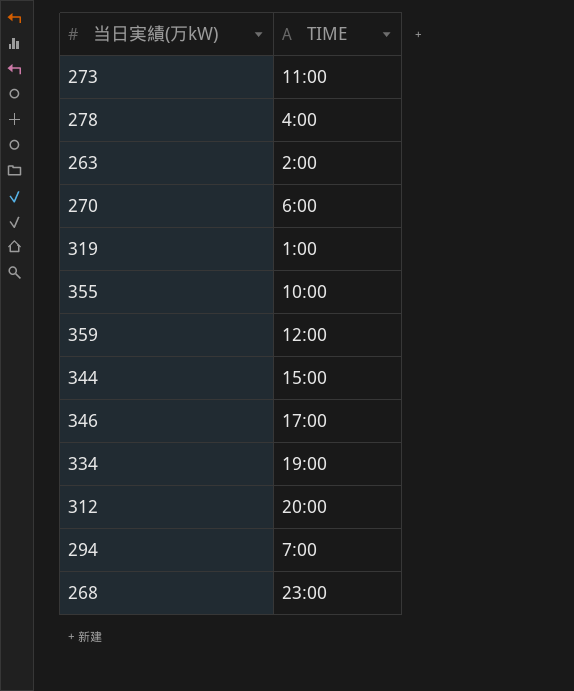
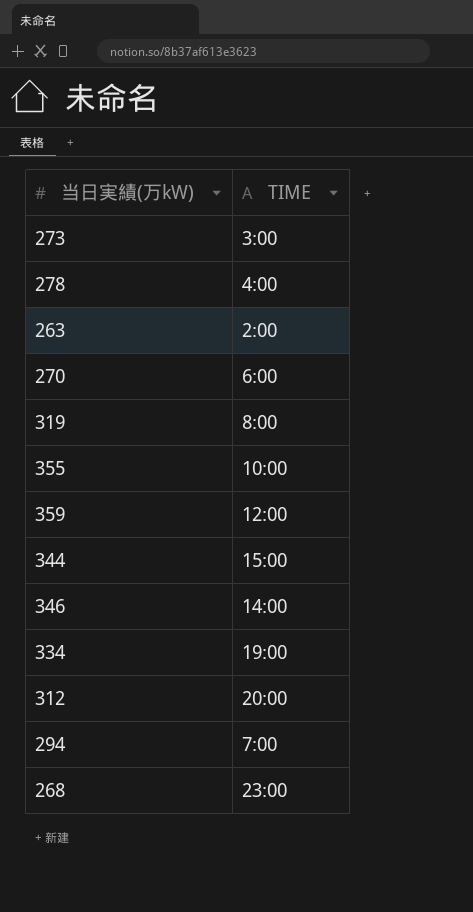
273 | TIME: 11:00 -> 3:00
319 | TIME: 1:00 -> 8:00
346 | TIME: 17:00 -> 14:00

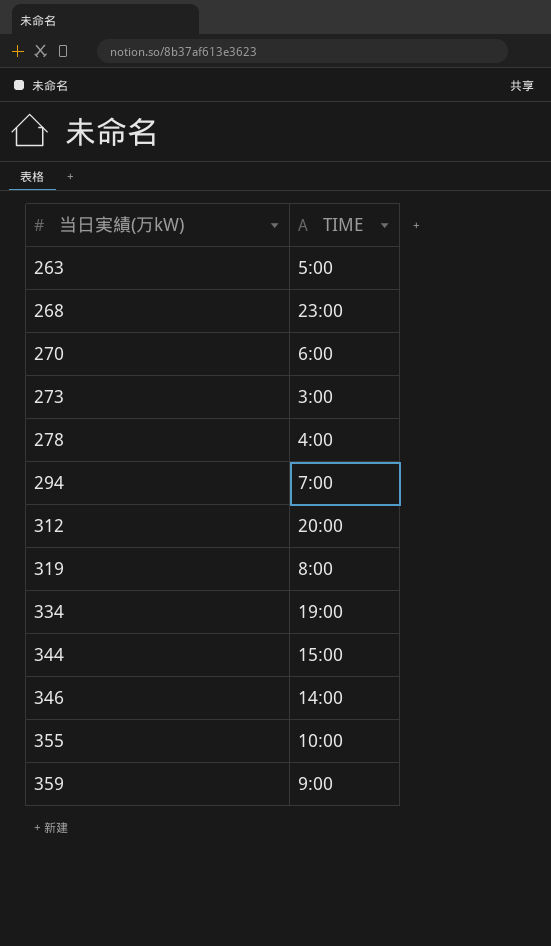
row order: none -> 当日実績(万kW) ascending
263 | TIME: 2:00 -> 5:00
359 | TIME: 12:00 -> 9:00

